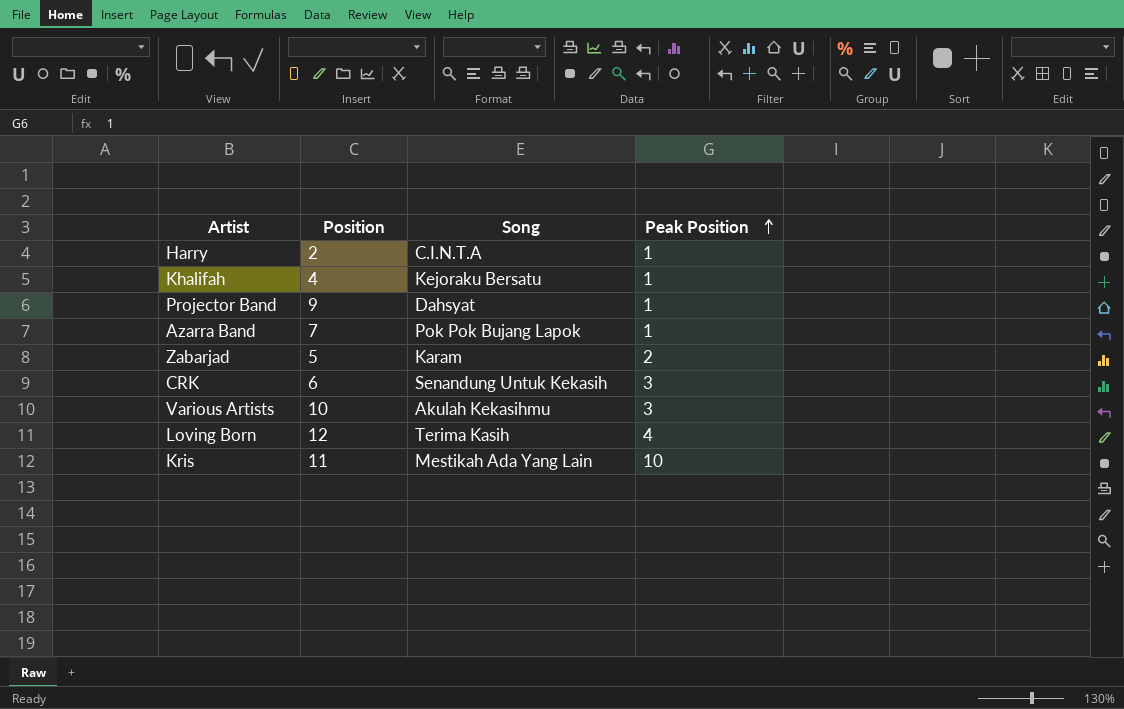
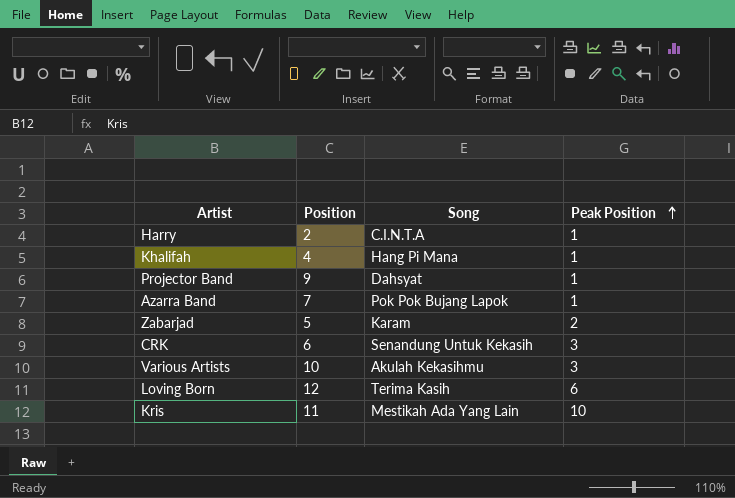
Khalifah | Song: Kejoraku Bersatu -> Hang Pi Mana
Loving Born | Peak Position: 4 -> 6

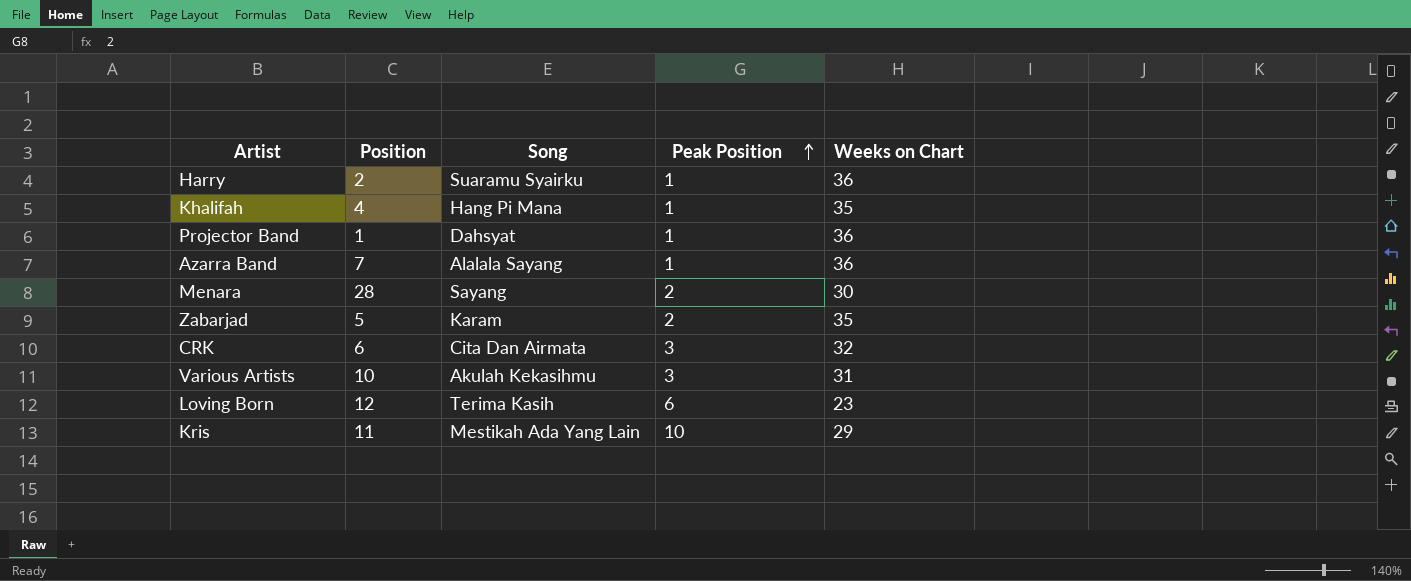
column Weeks on Chart | position: none -> 5
Harry | Song: C.I.N.T.A -> Suaramu Syairku
Projector Band | Position: 9 -> 1
Azarra Band | Song: Pok Pok Bujang Lapok -> Alalala Sayang
row Menara: none -> 28 | Sayang | 2 | 30
CRK | Song: Senandung Untuk Kekasih -> Cita Dan Airmata

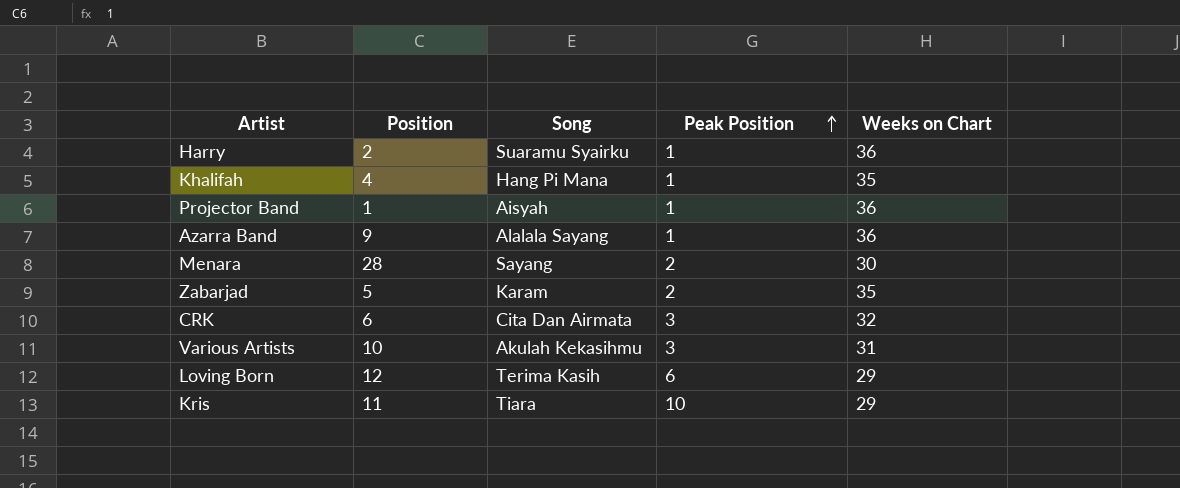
Projector Band | Song: Dahsyat -> Aisyah
Azarra Band | Position: 7 -> 9
Loving Born | Weeks on Chart: 23 -> 29
Kris | Song: Mestikah Ada Yang Lain -> Tiara

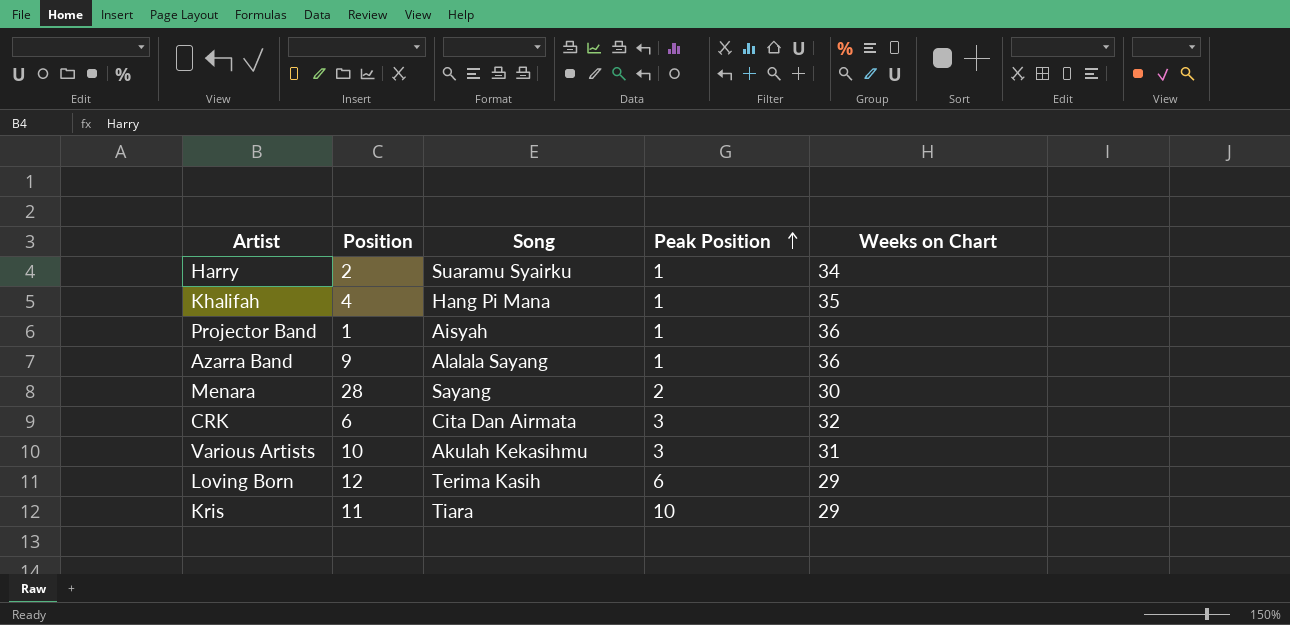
row Zabarjad: 5 | Karam | 2 | 35 -> none
Harry | Weeks on Chart: 36 -> 34

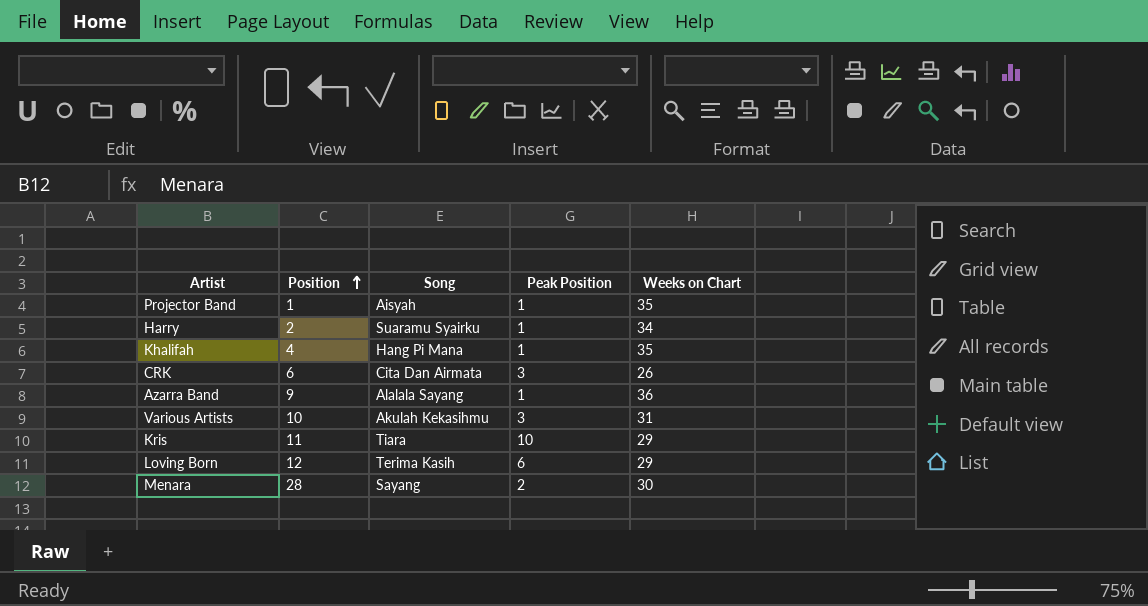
row order: Peak Position ascending -> Position ascending
Projector Band | Weeks on Chart: 36 -> 35
CRK | Weeks on Chart: 32 -> 26

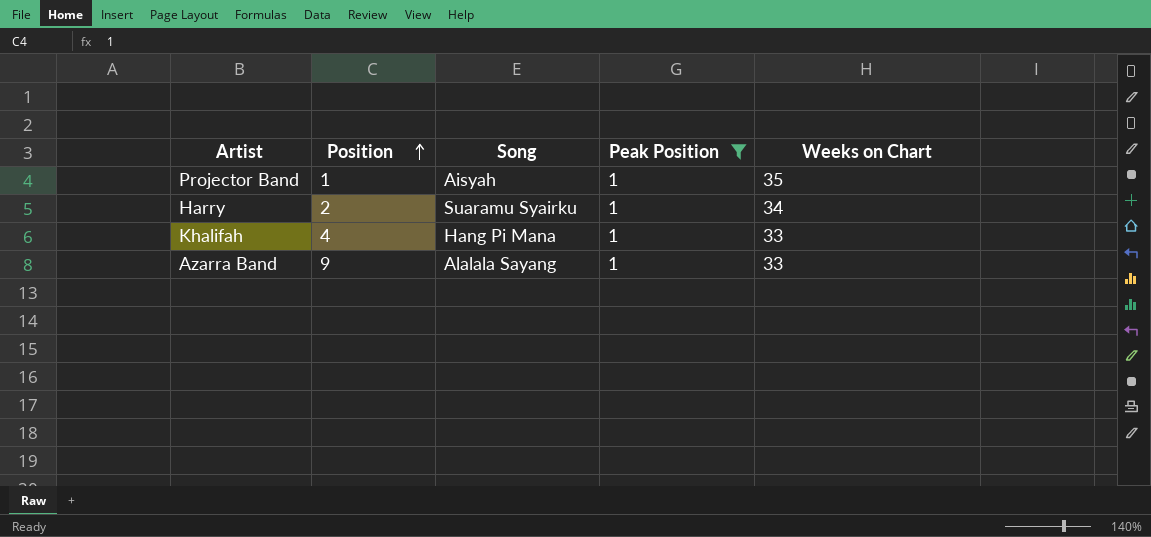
filter: none -> Peak Position = 1
Khalifah | Weeks on Chart: 35 -> 33
Azarra Band | Weeks on Chart: 36 -> 33

